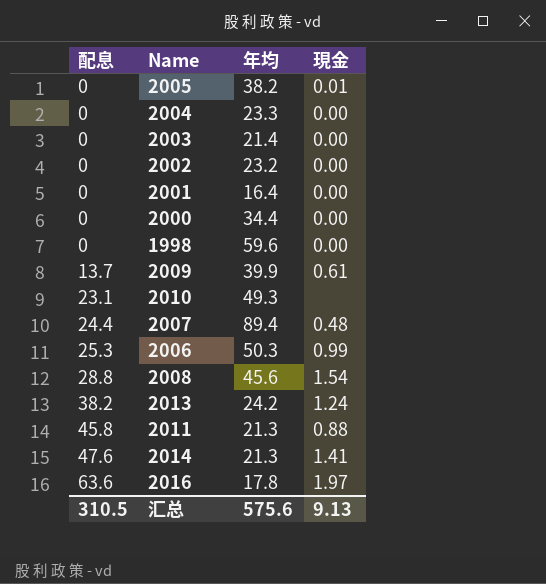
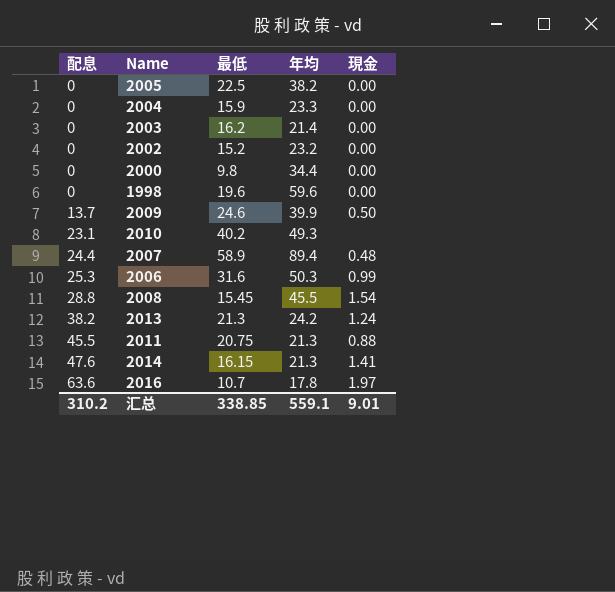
column 最低 | position: none -> 3
row 2001: 0 | 16.4 | 0.00 -> none
2005 | 現金: 0.01 -> 0.00
2009 | 現金: 0.61 -> 0.50
2008 | 年均: 45.6 -> 45.5
2011 | 配息: 45.8 -> 45.5
汇总 | 配息: 310.5 -> 310.2
汇总 | 年均: 575.6 -> 559.1
汇总 | 現金: 9.13 -> 9.01

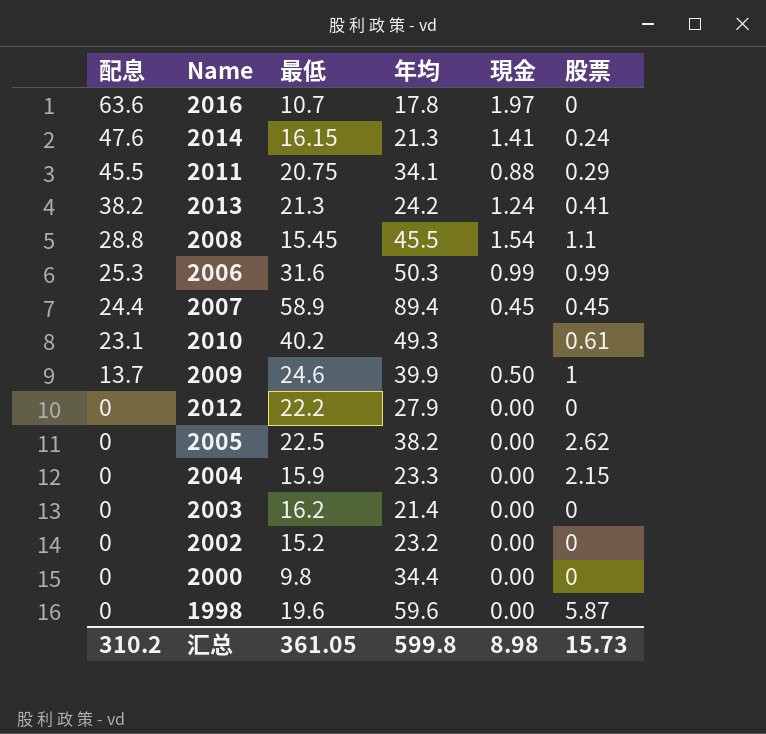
row order: 配息 ascending -> 配息 descending
column 股票 | position: none -> 6
2011 | 年均: 21.3 -> 34.1
2007 | 現金: 0.48 -> 0.45
row 2012: none -> 0 | 22.2 | 27.9 | 0.00 | 0
汇总 | 最低: 338.85 -> 361.05
汇总 | 年均: 559.1 -> 599.8
汇总 | 現金: 9.01 -> 8.98

